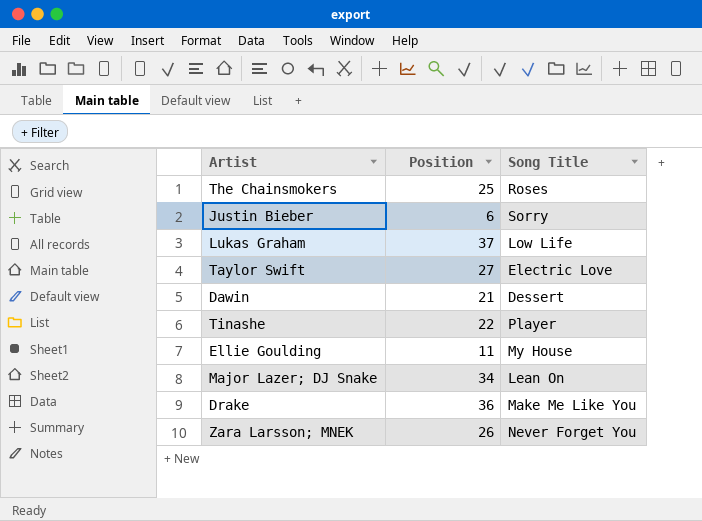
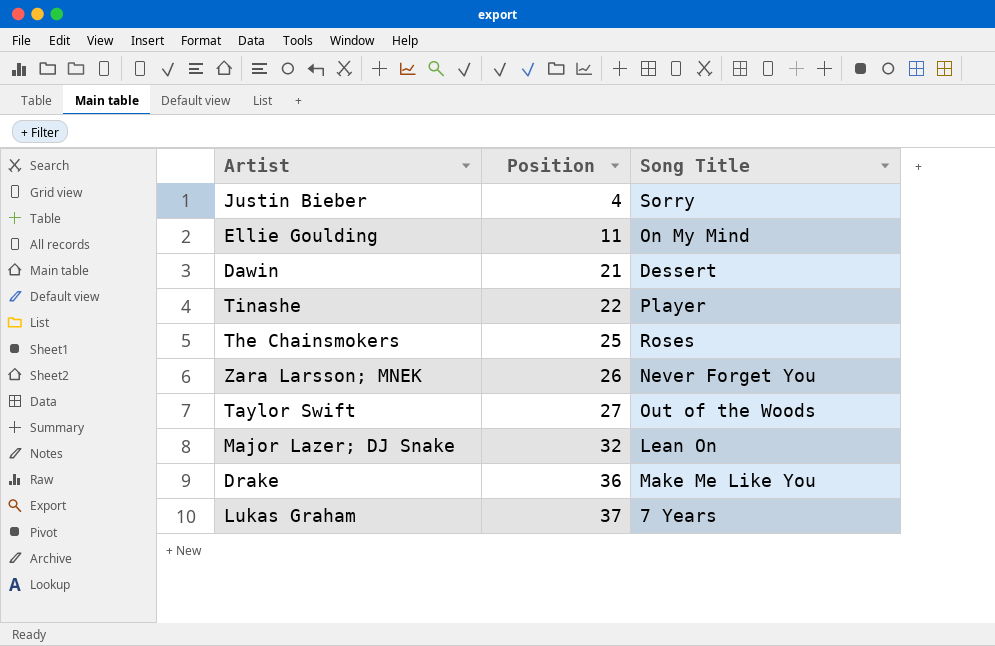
row order: none -> Position ascending
Justin Bieber | Position: 6 -> 4
Ellie Goulding | Song Title: My House -> On My Mind
Taylor Swift | Song Title: Electric Love -> Out of the Woods
Major Lazer; DJ Snake | Position: 34 -> 32
Lukas Graham | Song Title: Low Life -> 7 Years

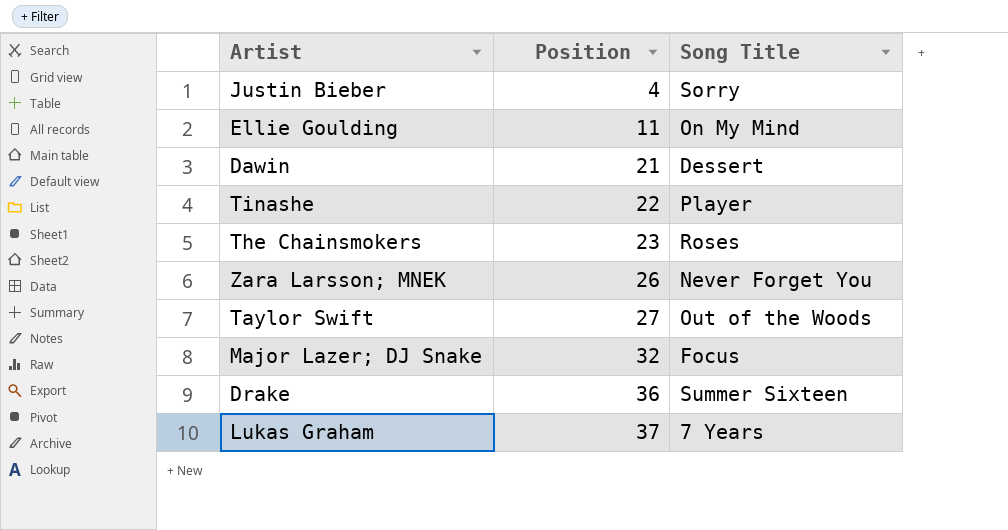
The Chainsmokers | Position: 25 -> 23
Major Lazer; DJ Snake | Song Title: Lean On -> Focus
Drake | Song Title: Make Me Like You -> Summer Sixteen

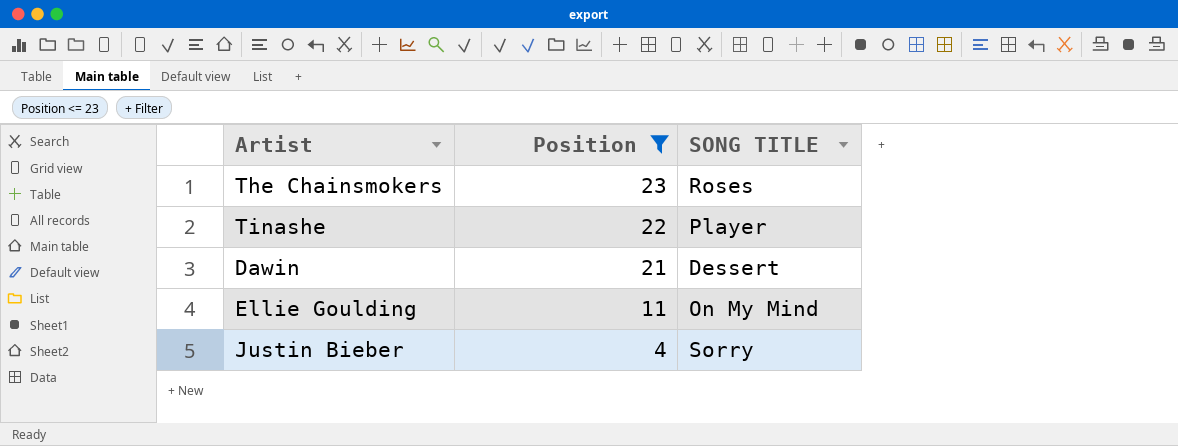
filter: none -> Position <= 23
row order: Position ascending -> Position descending
column name: Song Title -> SONG TITLE

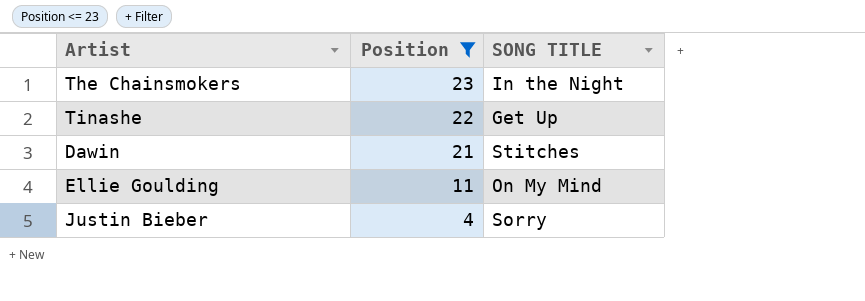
The Chainsmokers | SONG TITLE: Roses -> In the Night
Tinashe | SONG TITLE: Player -> Get Up
Dawin | SONG TITLE: Dessert -> Stitches

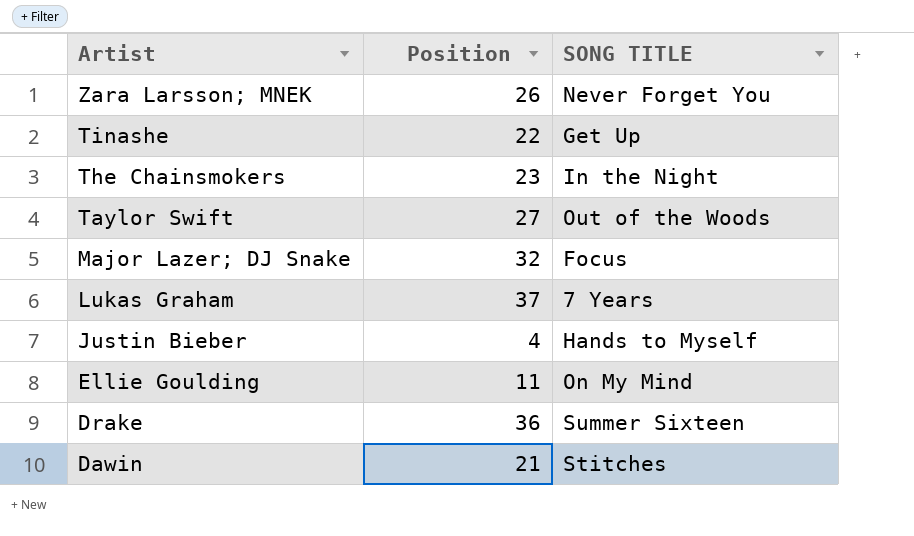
filter: Position <= 23 -> none
row order: Position descending -> Artist descending
Justin Bieber | SONG TITLE: Sorry -> Hands to Myself

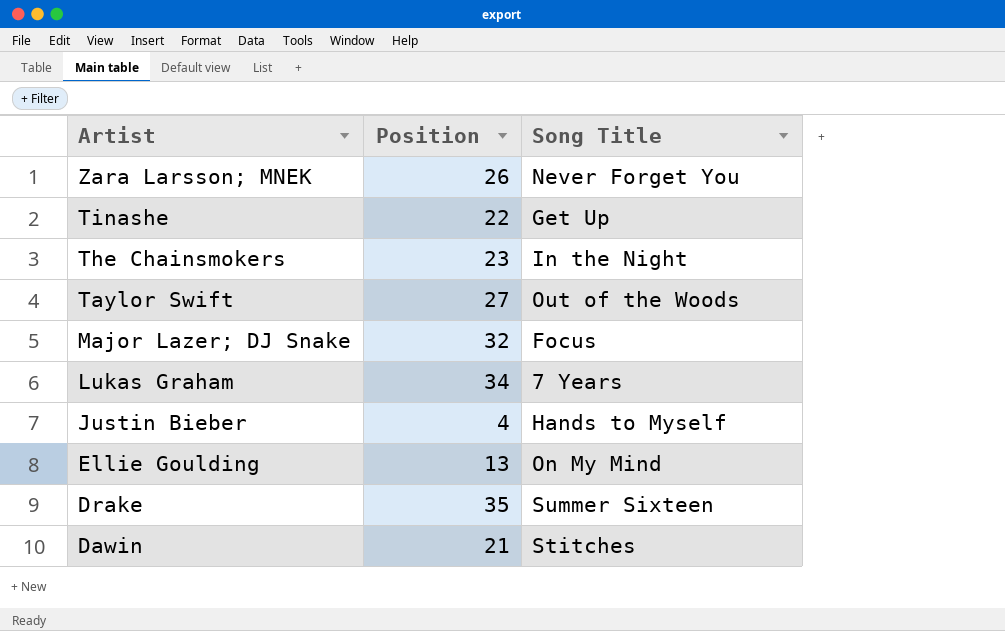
column name: SONG TITLE -> Song Title
Lukas Graham | Position: 37 -> 34
Ellie Goulding | Position: 11 -> 13
Drake | Position: 36 -> 35

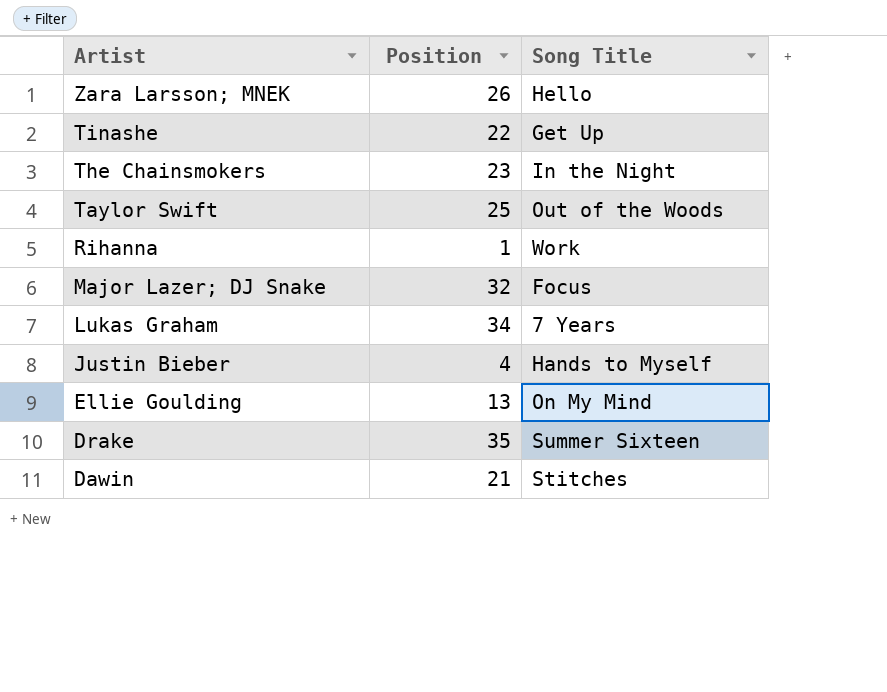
Zara Larsson; MNEK | Song Title: Never Forget You -> Hello
Taylor Swift | Position: 27 -> 25
row Rihanna: none -> 1 | Work

